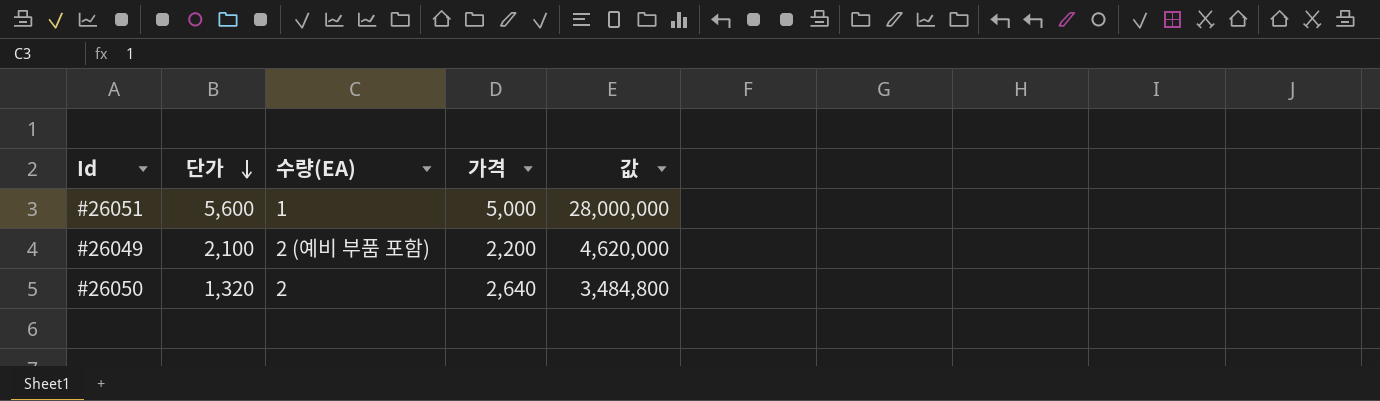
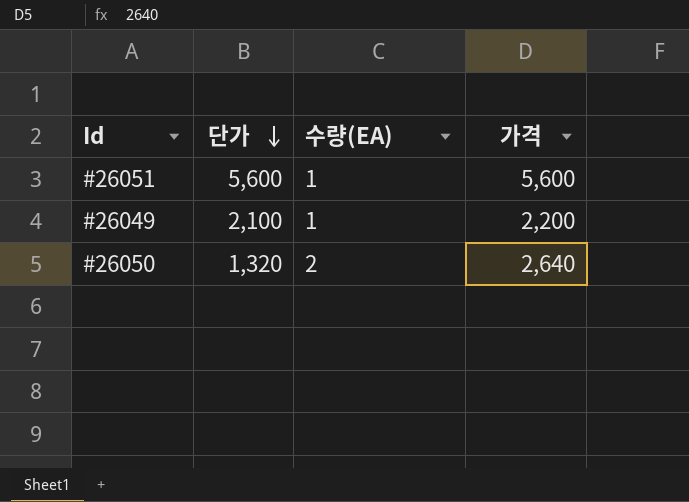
column 값 | formula: [단가] * [가격] -> none
#26051 | 가격: 5,000 -> 5,600
#26049 | 수량(EA): 2 (예비 부품 포함) -> 1

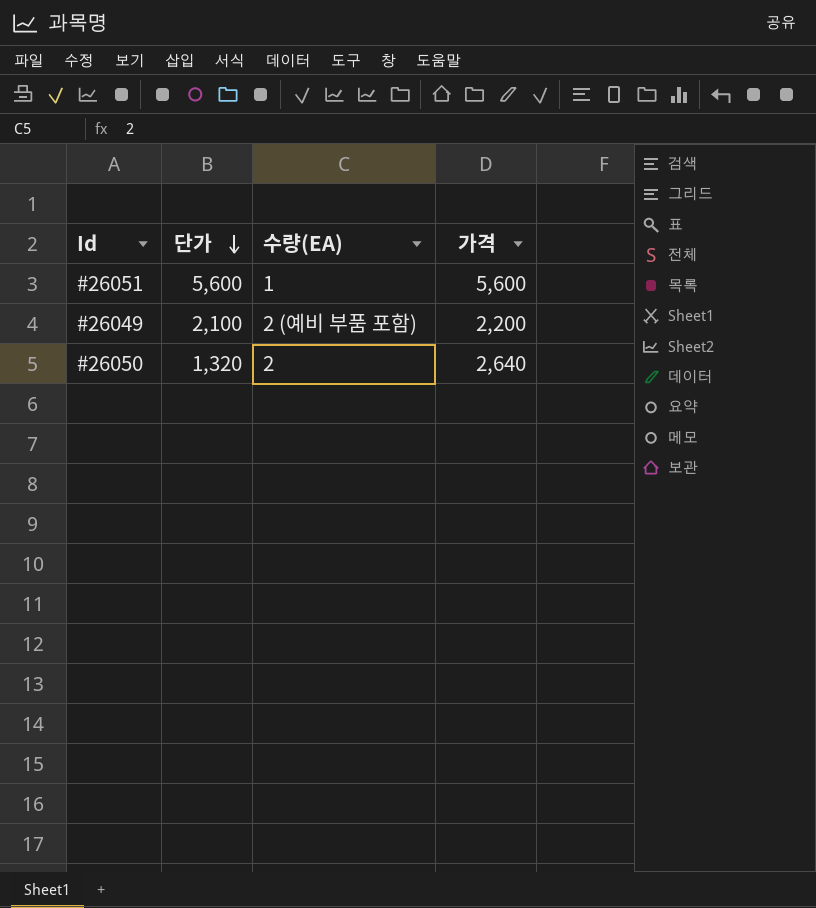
#26049 | 수량(EA): 1 -> 2 (예비 부품 포함)

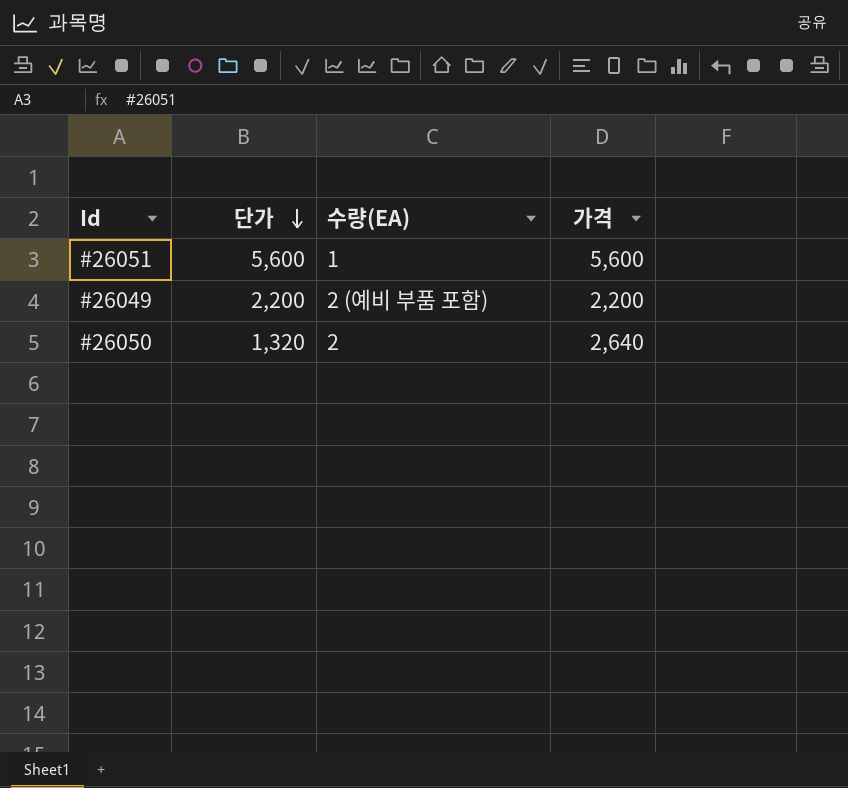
#26049 | 단가: 2,100 -> 2,200

